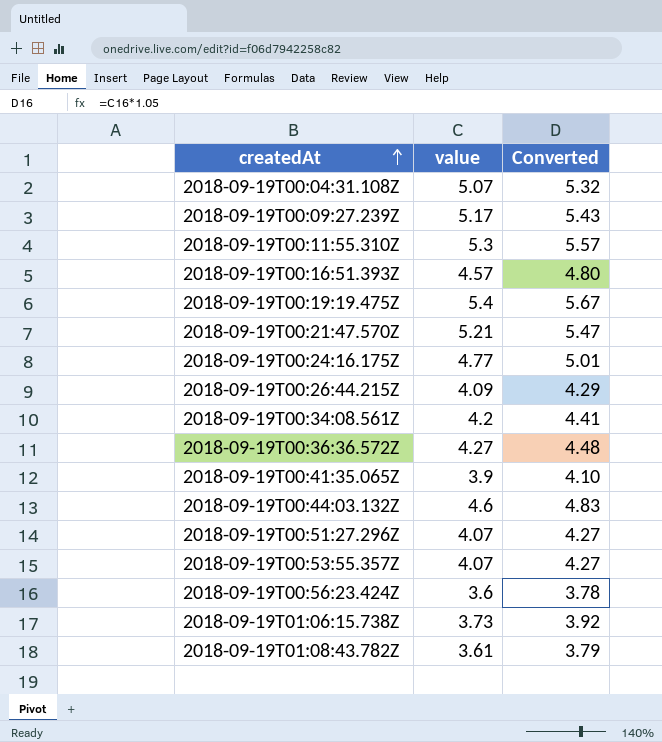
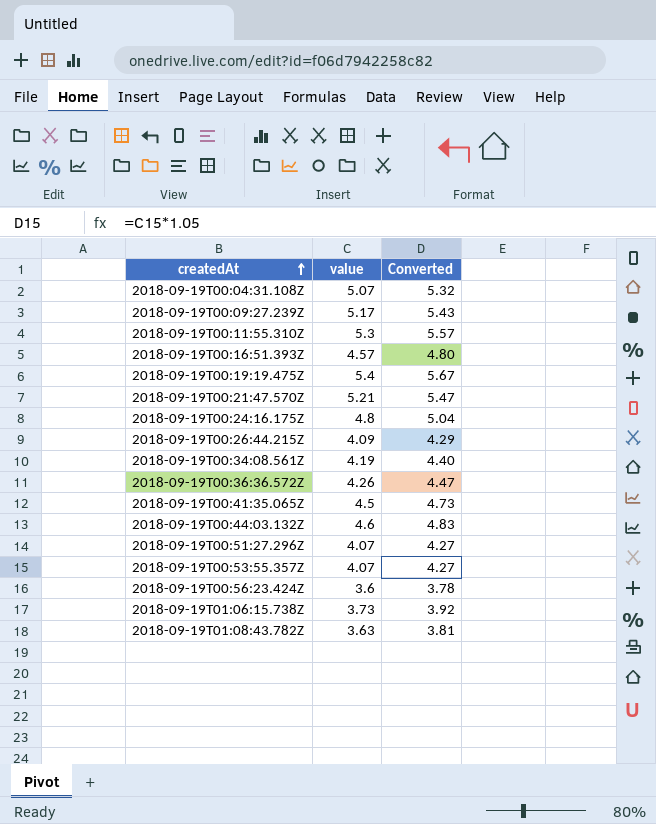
2018-09-19T00:24:16.175Z | value: 4.77 -> 4.8
2018-09-19T00:24:16.175Z | Converted: 5.01 -> 5.04
2018-09-19T00:34:08.561Z | value: 4.2 -> 4.19
2018-09-19T00:34:08.561Z | Converted: 4.41 -> 4.40
2018-09-19T00:36:36.572Z | value: 4.27 -> 4.26
2018-09-19T00:36:36.572Z | Converted: 4.48 -> 4.47
2018-09-19T00:41:35.065Z | value: 3.9 -> 4.5
2018-09-19T00:41:35.065Z | Converted: 4.10 -> 4.73
2018-09-19T01:08:43.782Z | value: 3.61 -> 3.63
2018-09-19T01:08:43.782Z | Converted: 3.79 -> 3.81

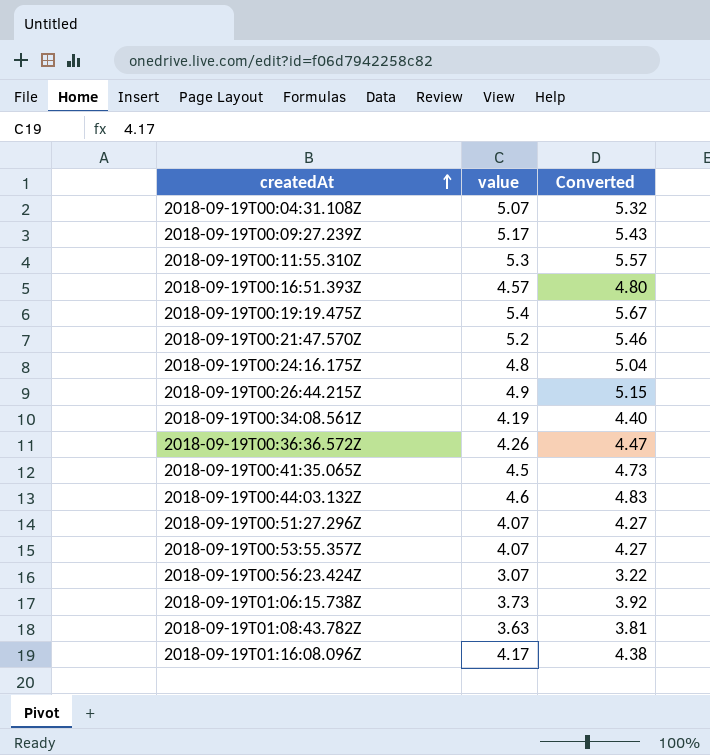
2018-09-19T00:21:47.570Z | value: 5.21 -> 5.2
2018-09-19T00:21:47.570Z | Converted: 5.47 -> 5.46
2018-09-19T00:26:44.215Z | value: 4.09 -> 4.9
2018-09-19T00:26:44.215Z | Converted: 4.29 -> 5.15
2018-09-19T00:56:23.424Z | value: 3.6 -> 3.07
2018-09-19T00:56:23.424Z | Converted: 3.78 -> 3.22
row 2018-09-19T01:16:08.096Z: none -> 4.17 | 4.38

